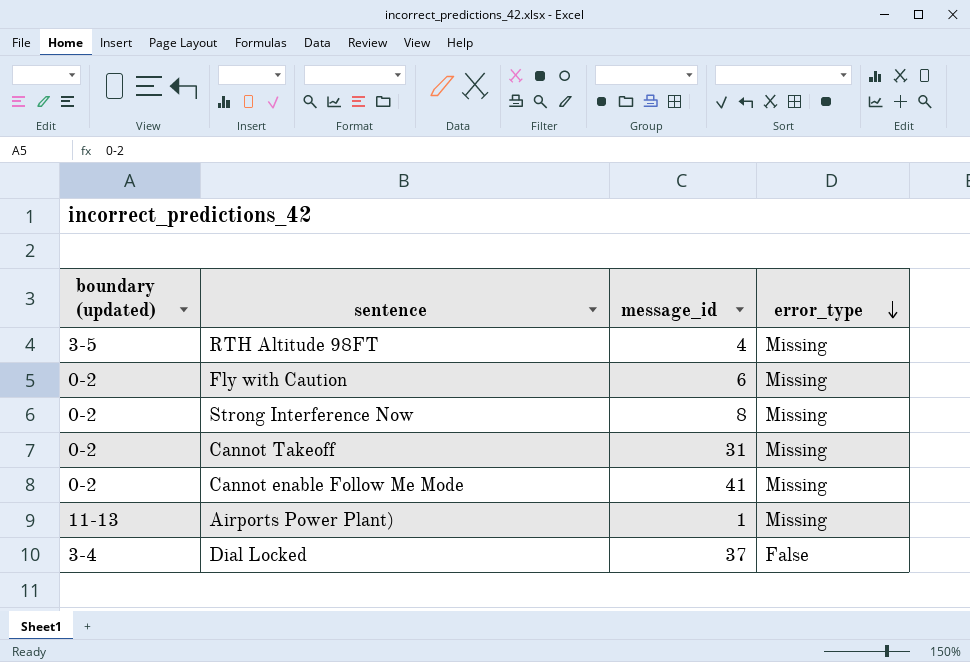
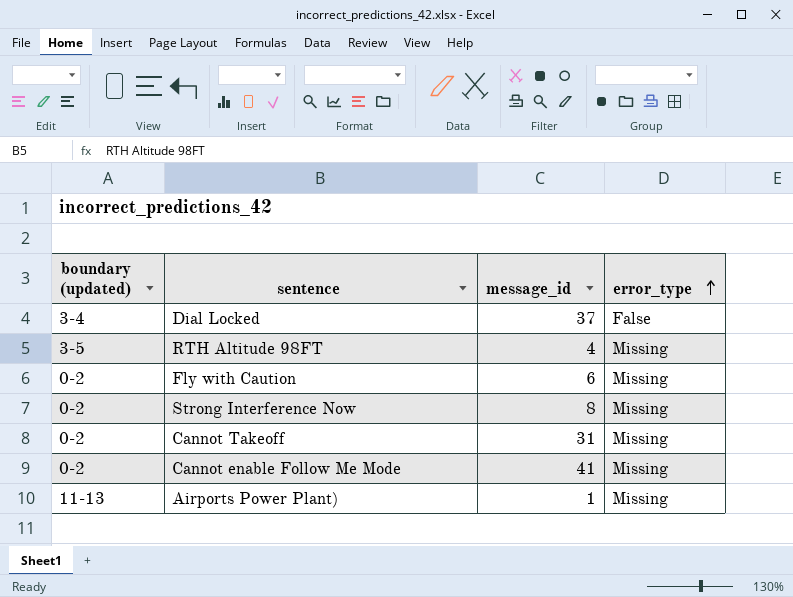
row order: error_type descending -> error_type ascending

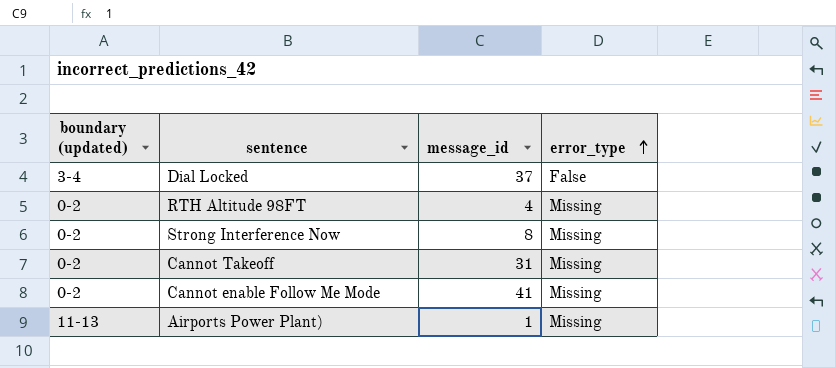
row Fly with Caution: 0-2 | 6 | Missing -> none
RTH Altitude 98FT | boundary (updated): 3-5 -> 0-2

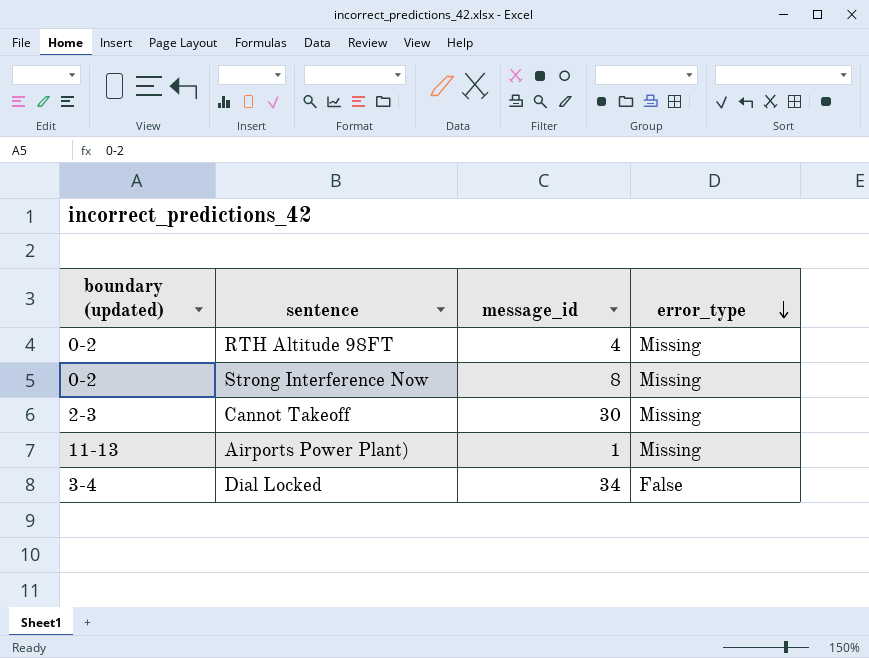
row order: error_type ascending -> error_type descending
row Cannot enable Follow Me Mode: 0-2 | 41 | Missing -> none
Cannot Takeoff | boundary (updated): 0-2 -> 2-3
Cannot Takeoff | message_id: 31 -> 30
Dial Locked | message_id: 37 -> 34

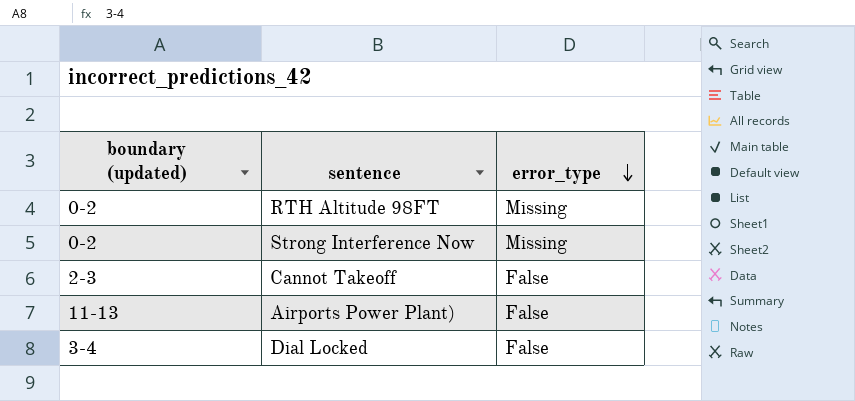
column message_id | position: 3 -> none
Cannot Takeoff | error_type: Missing -> False
Airports Power Plant) | error_type: Missing -> False

